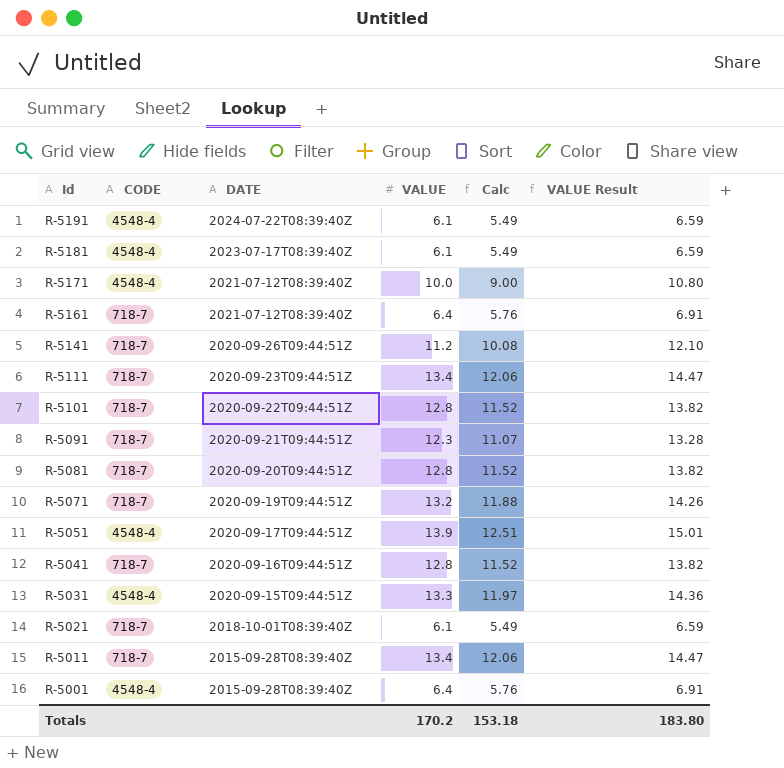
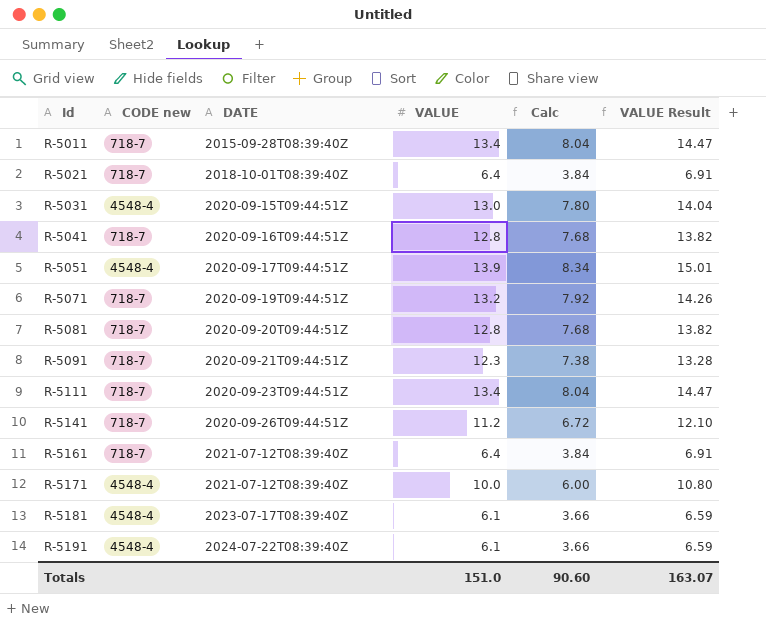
row order: Id descending -> Id ascending
column name: CODE -> CODE new
column Calc | formula: [VALUE] * 0.9 -> [VALUE] * 0.6
row R-5101: 718-7 | 2020-09-22T09:44:51Z | 12.8 | 11.52 | 13.82 -> none
row R-5001: 4548-4 | 2015-09-28T08:39:40Z | 6.4 | 5.76 | 6.91 -> none
R-5021 | VALUE: 6.1 -> 6.4
R-5021 | VALUE Result: 6.59 -> 6.91
R-5031 | VALUE: 13.3 -> 13.0
R-5031 | VALUE Result: 14.36 -> 14.04
Totals | VALUE: 170.2 -> 151.0
Totals | Calc: 153.18 -> 90.60
Totals | VALUE Result: 183.80 -> 163.07

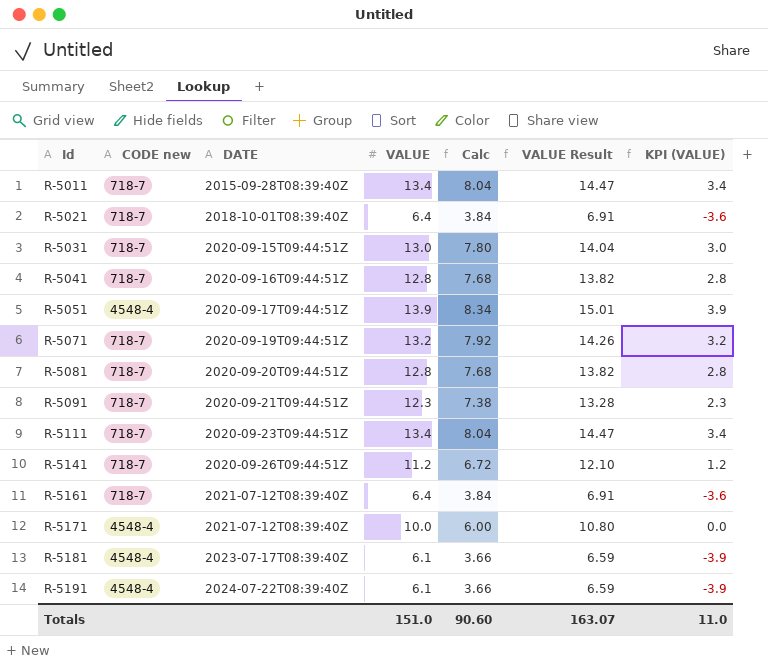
column KPI (VALUE) | formula: none -> [VALUE] - 10
R-5031 | CODE new: 4548-4 -> 718-7

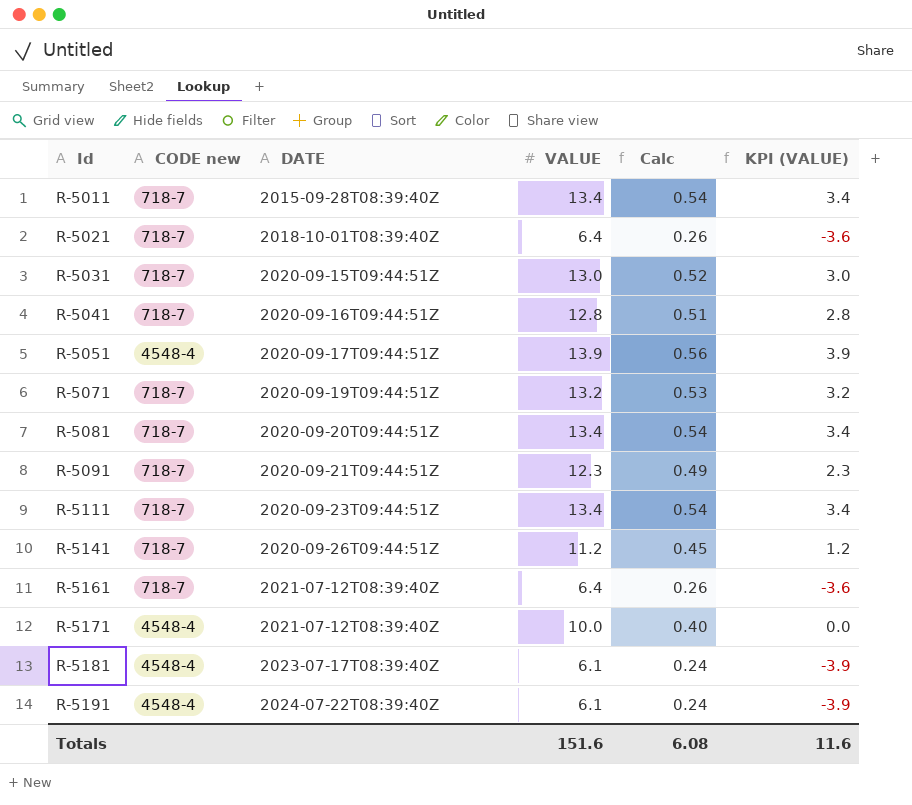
column VALUE Result | formula: [VALUE] * 1.08 -> none
column Calc | formula: [VALUE] * 0.6 -> [VALUE] * 0.04
R-5081 | VALUE: 12.8 -> 13.4
R-5081 | KPI (VALUE): 2.8 -> 3.4
Totals | VALUE: 151.0 -> 151.6
Totals | Calc: 90.60 -> 6.08
Totals | KPI (VALUE): 11.0 -> 11.6

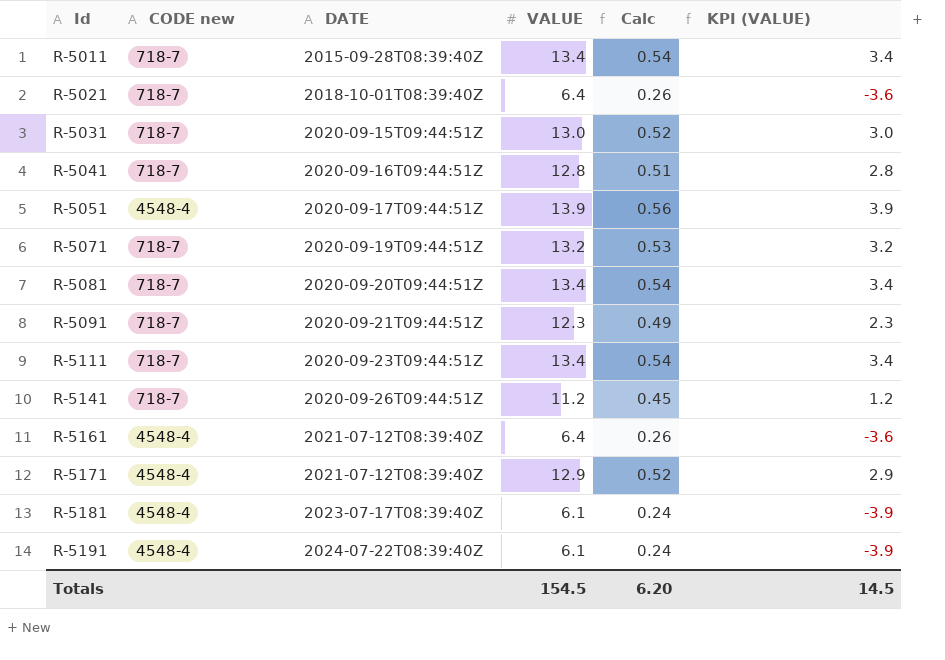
R-5161 | CODE new: 718-7 -> 4548-4
R-5171 | VALUE: 10.0 -> 12.9
R-5171 | Calc: 0.40 -> 0.52
R-5171 | KPI (VALUE): 0.0 -> 2.9
Totals | VALUE: 151.6 -> 154.5
Totals | Calc: 6.08 -> 6.20
Totals | KPI (VALUE): 11.6 -> 14.5

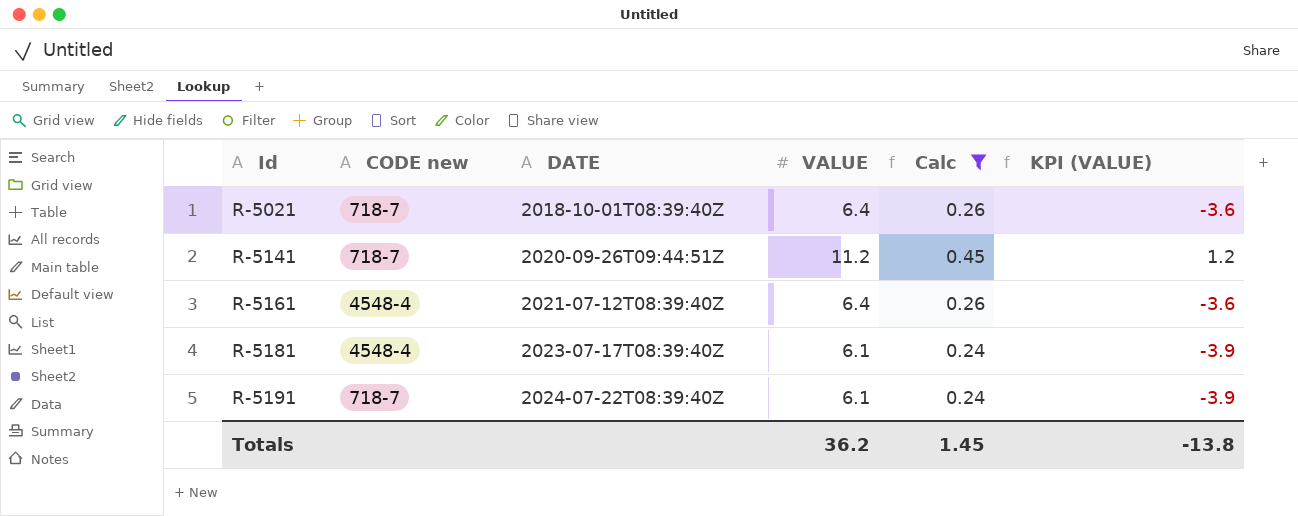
filter: none -> Calc <= 0.45
R-5191 | CODE new: 4548-4 -> 718-7
Totals | VALUE: 154.5 -> 36.2
Totals | Calc: 6.20 -> 1.45
Totals | KPI (VALUE): 14.5 -> -13.8

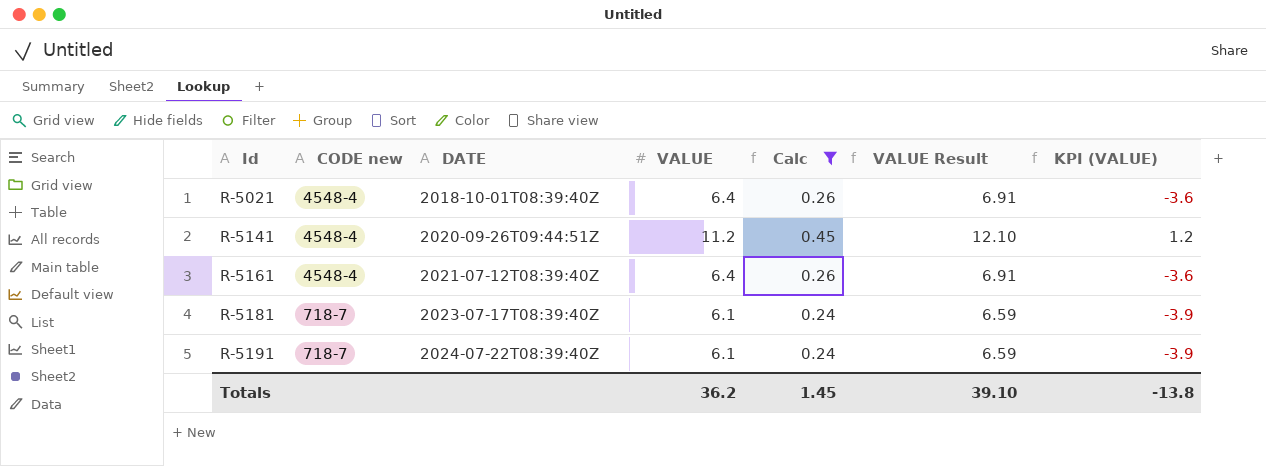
column VALUE Result | formula: none -> [VALUE] * 1.08
R-5021 | CODE new: 718-7 -> 4548-4
R-5141 | CODE new: 718-7 -> 4548-4
R-5181 | CODE new: 4548-4 -> 718-7

